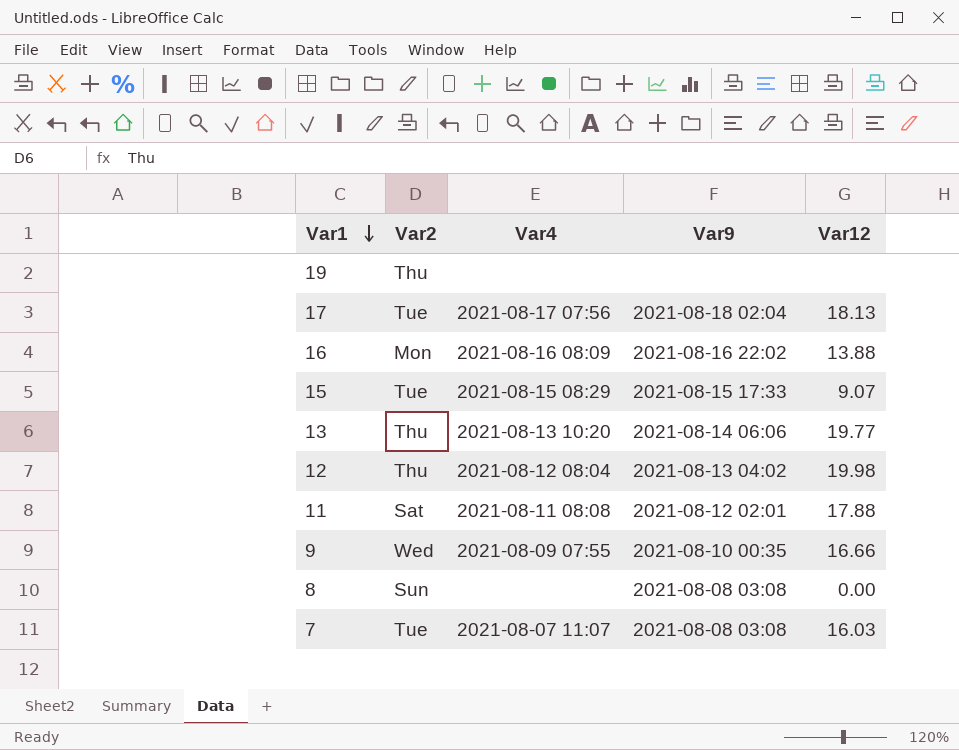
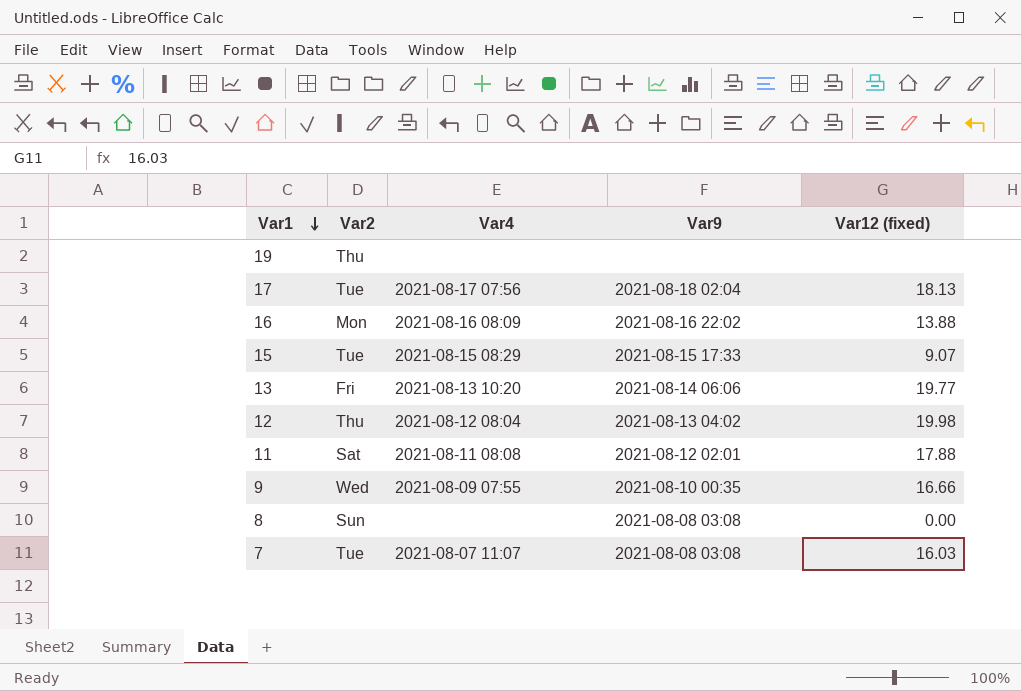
column name: Var12 -> Var12 (fixed)
13 | Var2: Thu -> Fri

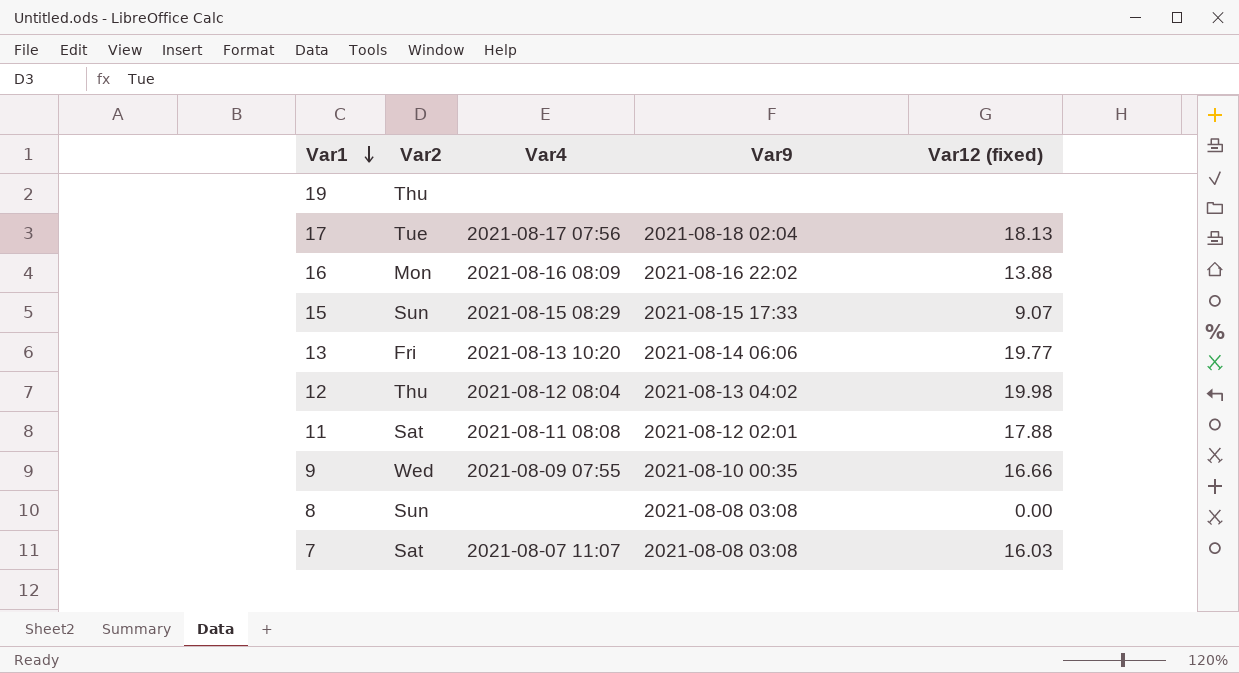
15 | Var2: Tue -> Sun
7 | Var2: Tue -> Sat

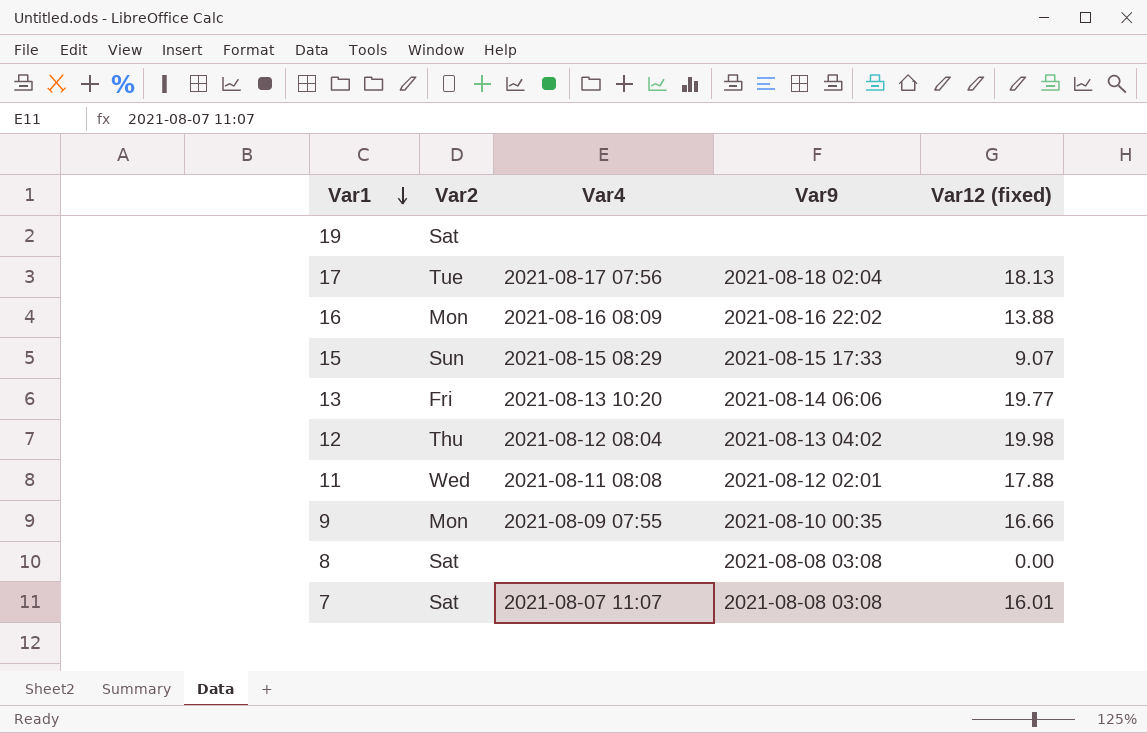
19 | Var2: Thu -> Sat
11 | Var2: Sat -> Wed
9 | Var2: Wed -> Mon
8 | Var2: Sun -> Sat
7 | Var12 (fixed): 16.03 -> 16.01

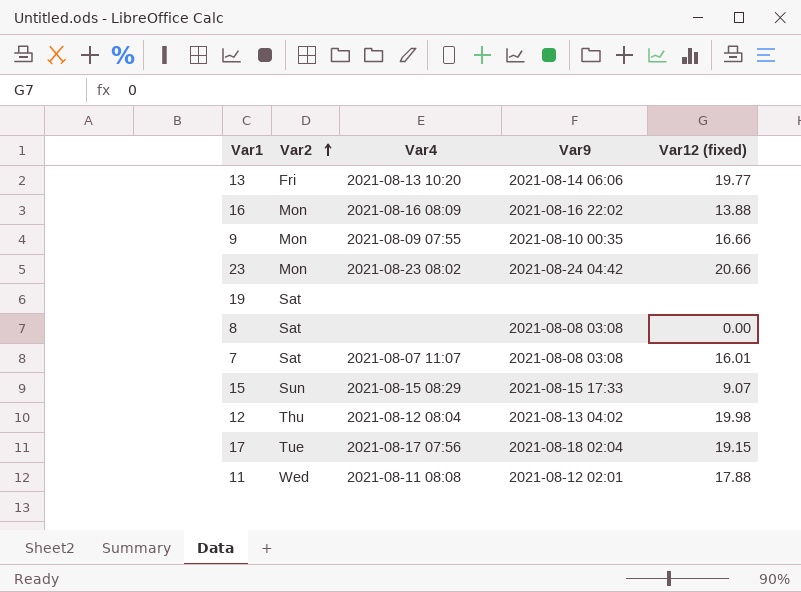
row order: Var1 descending -> Var2 ascending
row 23: none -> Mon | 2021-08-23 08:02 | 2021-08-24 04:42 | 20.66
17 | Var12 (fixed): 18.13 -> 19.15

